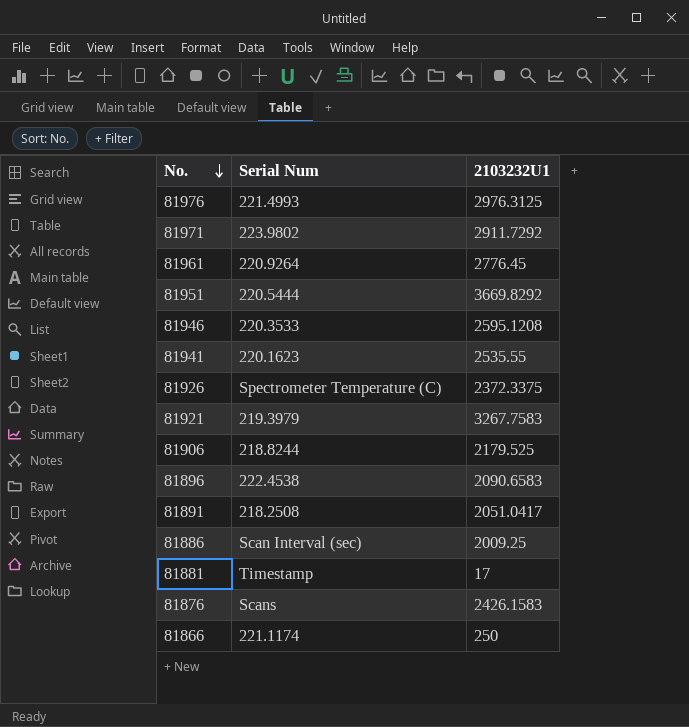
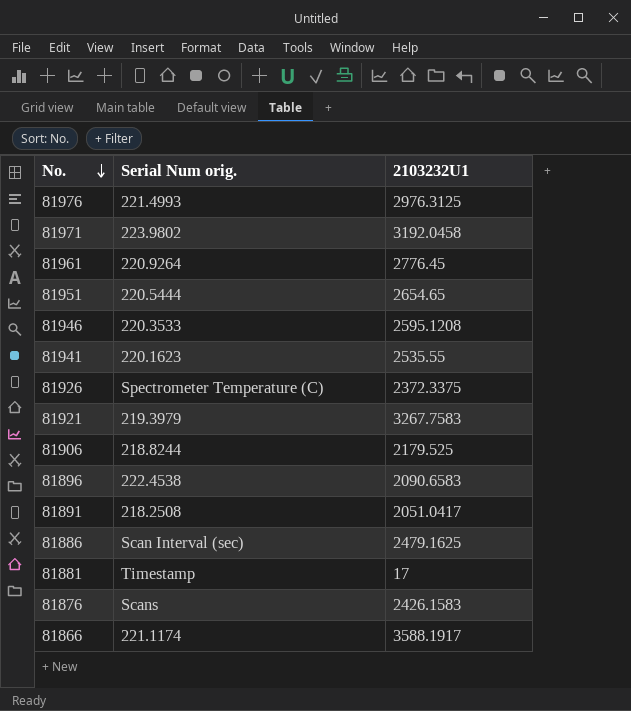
column name: Serial Num -> Serial Num orig.
81971 | 2103232U1: 2911.7292 -> 3192.0458
81951 | 2103232U1: 3669.8292 -> 2654.65
81886 | 2103232U1: 2009.25 -> 2479.1625
81866 | 2103232U1: 250 -> 3588.1917

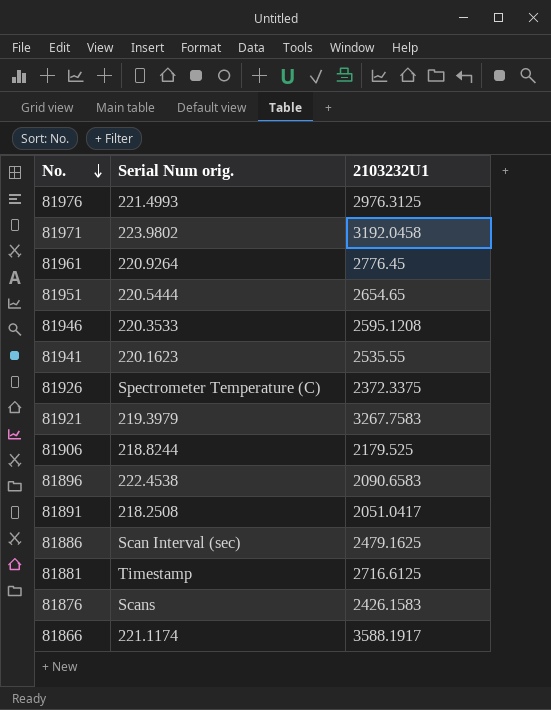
81881 | 2103232U1: 17 -> 2716.6125

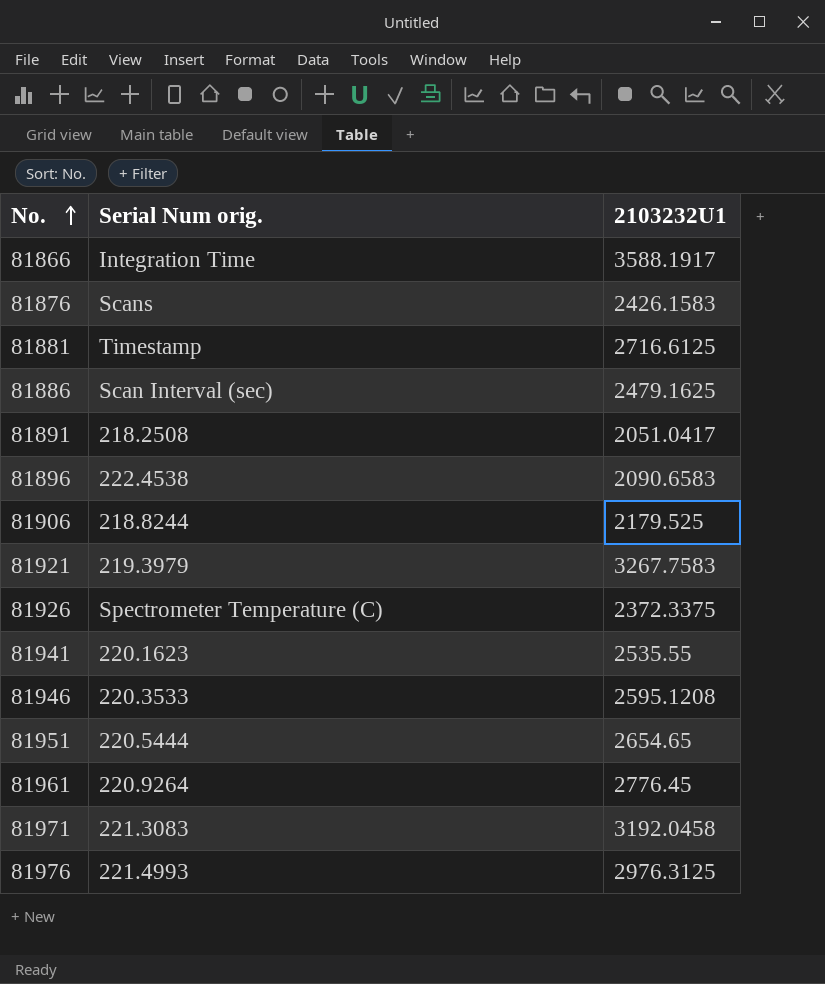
row order: No. descending -> No. ascending
81866 | Serial Num orig.: 221.1174 -> Integration Time
81971 | Serial Num orig.: 223.9802 -> 221.3083

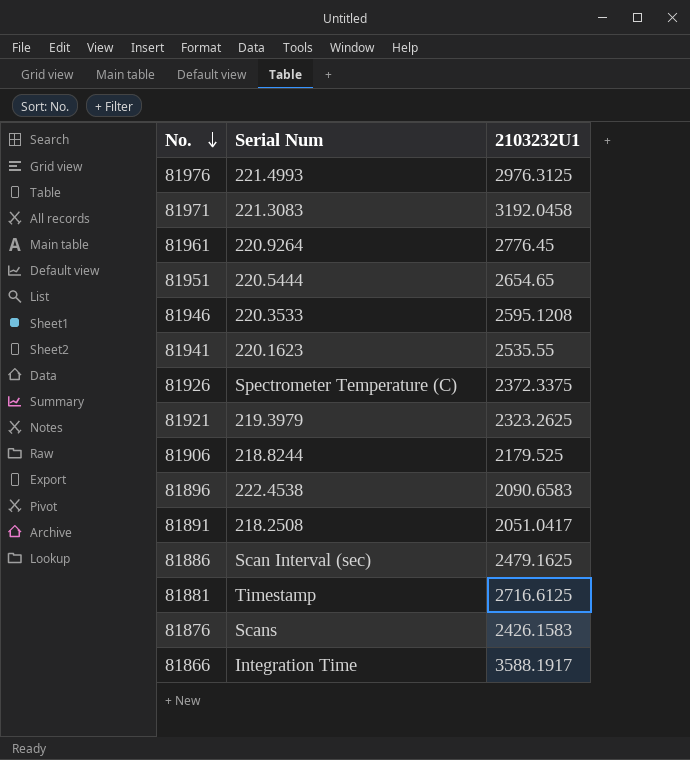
row order: No. ascending -> No. descending
column name: Serial Num orig. -> Serial Num
81921 | 2103232U1: 3267.7583 -> 2323.2625

